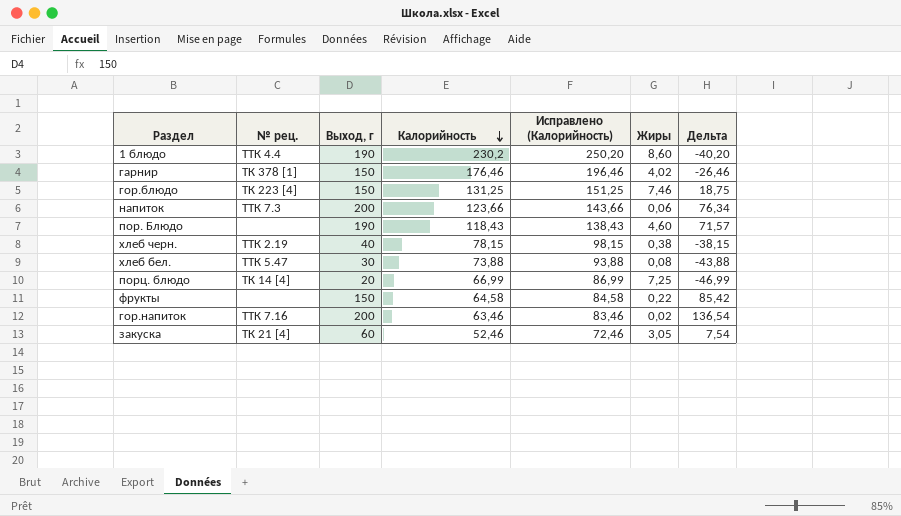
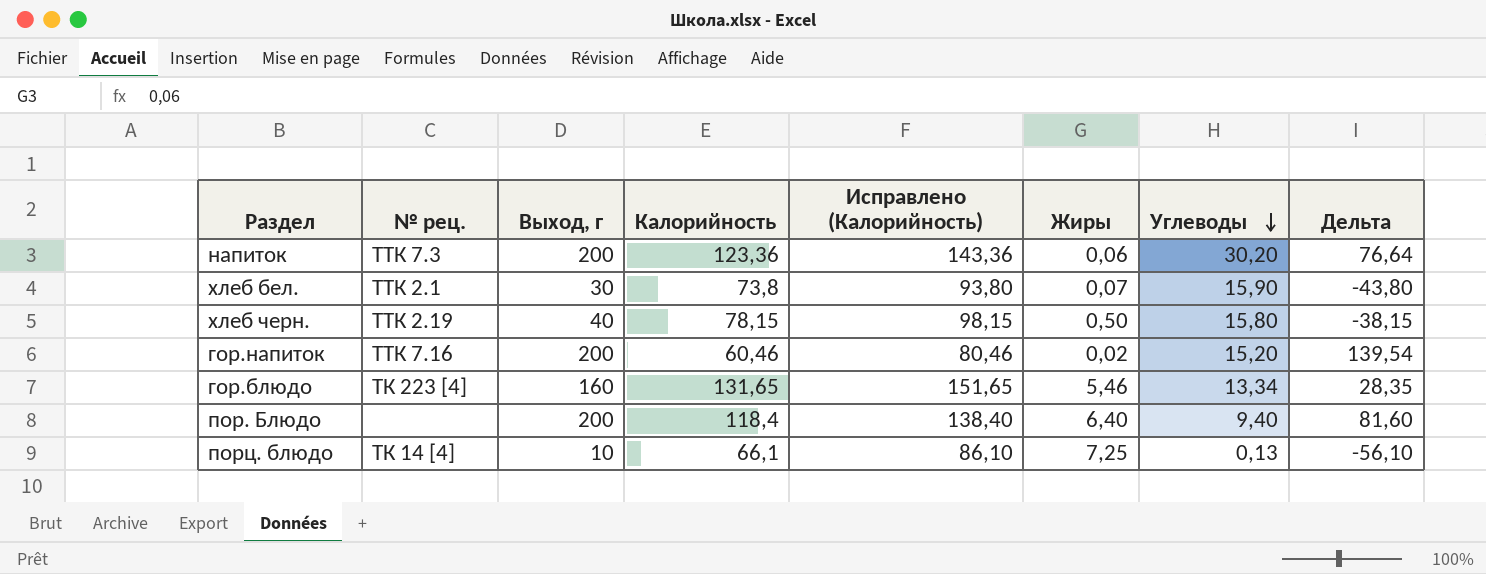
row order: Калорийность descending -> Углеводы descending
column Углеводы | position: none -> 7
row 1 блюдо: ТТК 4.4 | 190 | 230,2 | 250,20 | 8,60 | -40,20 -> none
row гарнир: ТК 378 [1] | 150 | 176,46 | 196,46 | 4,02 | -26,46 -> none
row фрукты: none | 150 | 64,58 | 84,58 | 0,22 | 85,42 -> none
row закуска: ТК 21 [4] | 60 | 52,46 | 72,46 | 3,05 | 7,54 -> none
напиток | Калорийность: 123,66 -> 123,36
напиток | Исправлено (Калорийность): 143,66 -> 143,36
напиток | Дельта: 76,34 -> 76,64
хлеб бел. | № рец.: ТТК 5.47 -> ТТК 2.1
хлеб бел. | Калорийность: 73,88 -> 73,8
хлеб бел. | Исправлено (Калорийность): 93,88 -> 93,80
хлеб бел. | Жиры: 0,08 -> 0,07
хлеб бел. | Дельта: -43,88 -> -43,80
хлеб черн. | Жиры: 0,38 -> 0,50
гор.напиток | Калорийность: 63,46 -> 60,46
гор.напиток | Исправлено (Калорийность): 83,46 -> 80,46
гор.напиток | Дельта: 136,54 -> 139,54
гор.блюдо | Выход, г: 150 -> 160
гор.блюдо | Калорийность: 131,25 -> 131,65
гор.блюдо | Исправлено (Калорийность): 151,25 -> 151,65
гор.блюдо | Жиры: 7,46 -> 5,46
гор.блюдо | Дельта: 18,75 -> 28,35
пор. Блюдо | Выход, г: 190 -> 200
пор. Блюдо | Калорийность: 118,43 -> 118,4
пор. Блюдо | Исправлено (Калорийность): 138,43 -> 138,40
пор. Блюдо | Жиры: 4,60 -> 6,40
пор. Блюдо | Дельта: 71,57 -> 81,60
порц. блюдо | Выход, г: 20 -> 10
порц. блюдо | Калорийность: 66,99 -> 66,1
порц. блюдо | Исправлено (Калорийность): 86,99 -> 86,10
порц. блюдо | Дельта: -46,99 -> -56,10

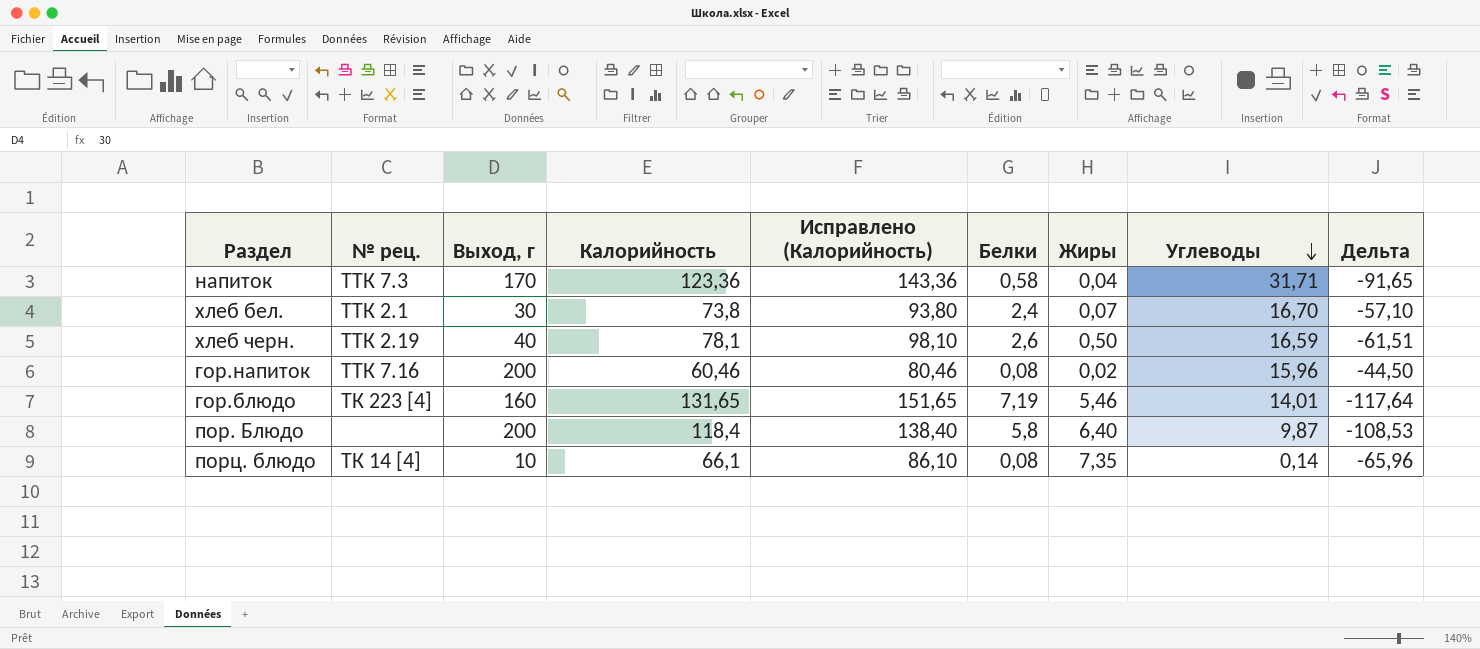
column Белки | position: none -> 6
column Дельта | formula: [Выход, г] - [Калорийность] -> [Углеводы] - [Калорийность]
напиток | Выход, г: 200 -> 170
напиток | Жиры: 0,06 -> 0,04
напиток | Углеводы: 30,20 -> 31,71
хлеб бел. | Углеводы: 15,90 -> 16,70
хлеб черн. | Калорийность: 78,15 -> 78,1
хлеб черн. | Исправлено (Калорийность): 98,15 -> 98,10
хлеб черн. | Углеводы: 15,80 -> 16,59
гор.напиток | Углеводы: 15,20 -> 15,96
гор.блюдо | Углеводы: 13,34 -> 14,01
пор. Блюдо | Углеводы: 9,40 -> 9,87
порц. блюдо | Жиры: 7,25 -> 7,35
порц. блюдо | Углеводы: 0,13 -> 0,14

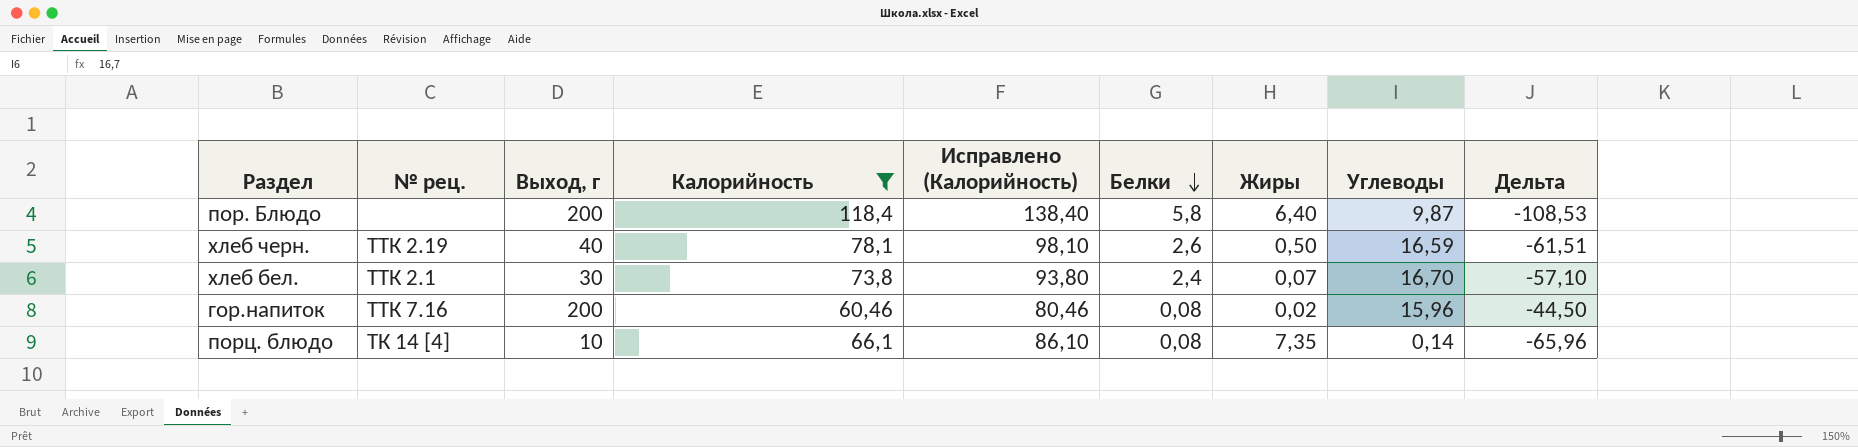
filter: none -> Калорийность <= 118,4
row order: Углеводы descending -> Белки descending

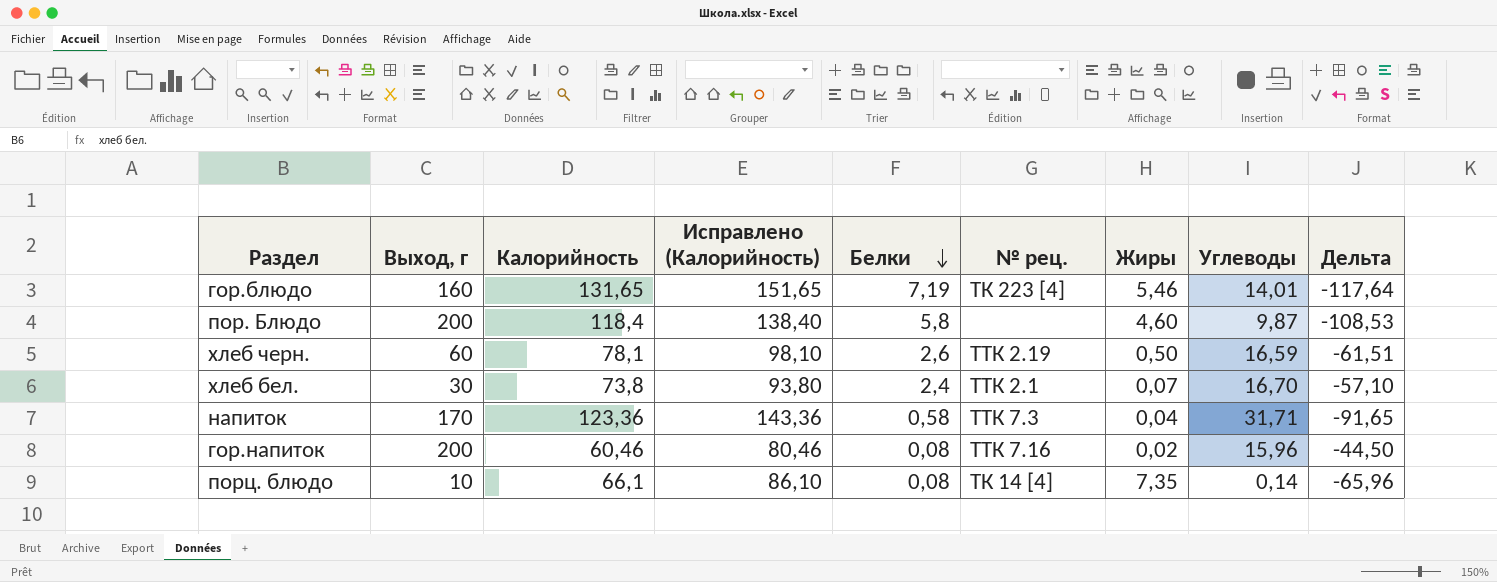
filter: Калорийность <= 118,4 -> none
column № рец. | position: 2 -> 6
пор. Блюдо | Жиры: 6,40 -> 4,60
хлеб черн. | Выход, г: 40 -> 60

